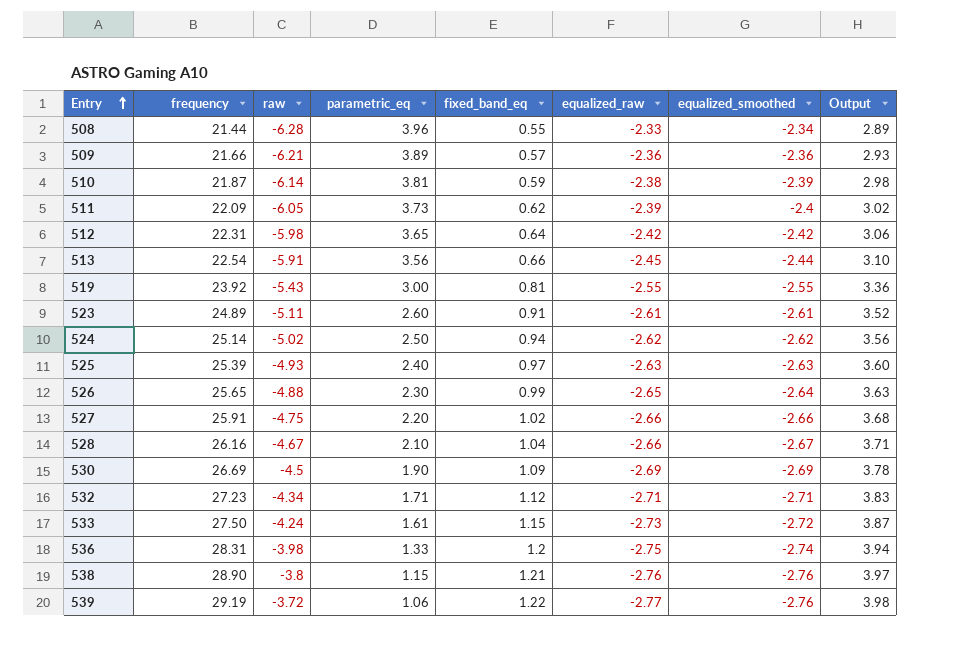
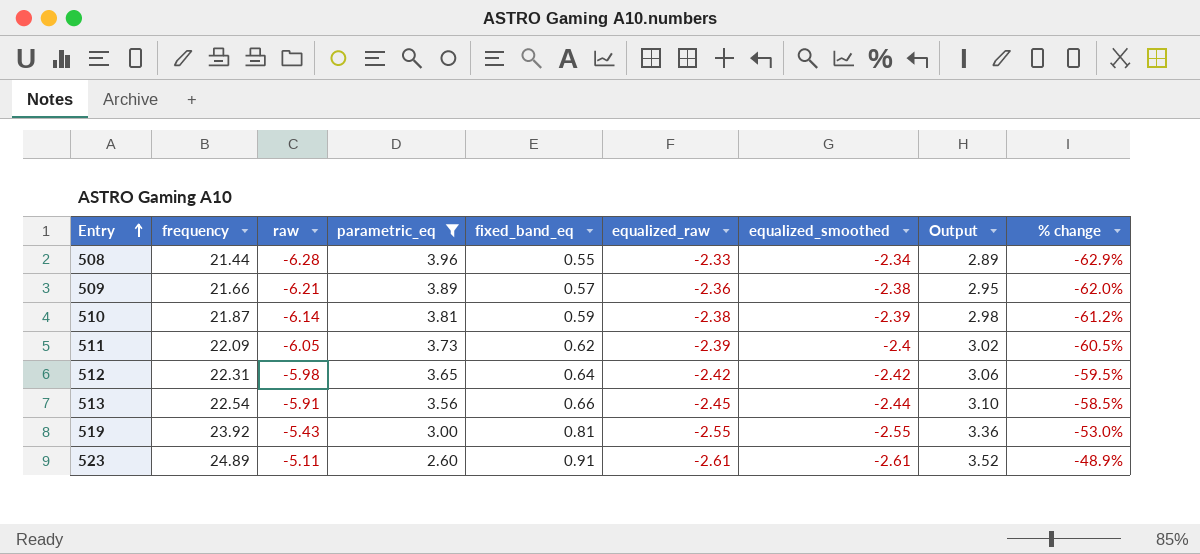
filter: none -> parametric_eq >= 2.60
column % change | formula: none -> ([equalized_raw] - [raw]) / [raw]
509 | equalized_smoothed: -2.36 -> -2.38
509 | Output: 2.93 -> 2.95

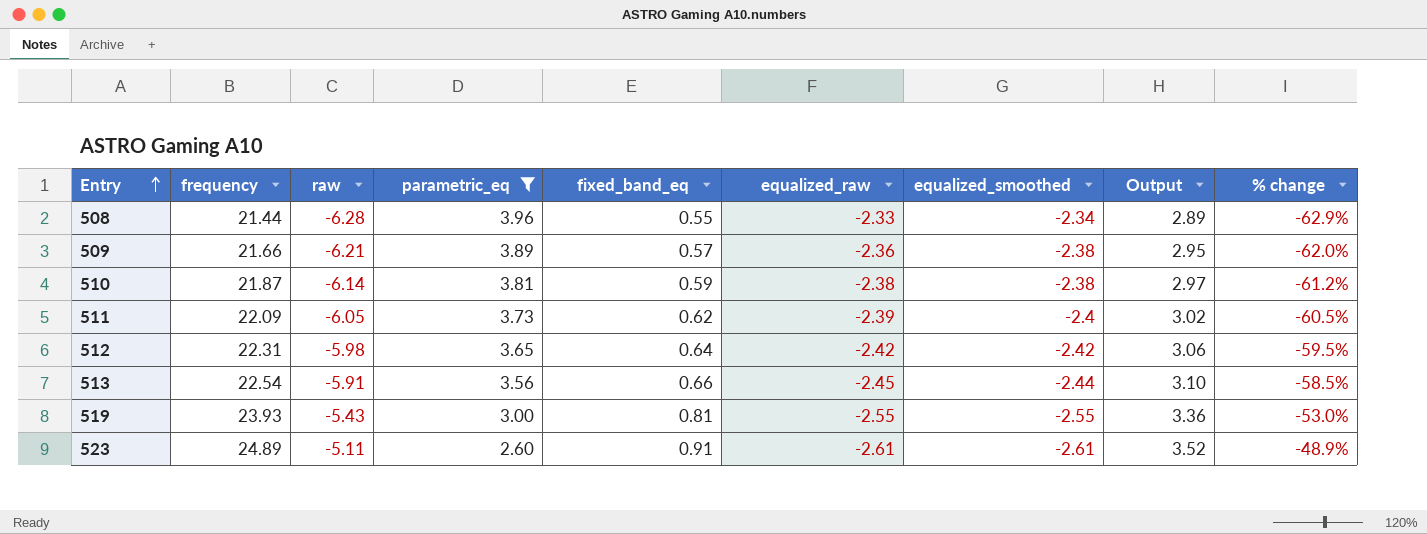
510 | equalized_smoothed: -2.39 -> -2.38
510 | Output: 2.98 -> 2.97
519 | frequency: 23.92 -> 23.93

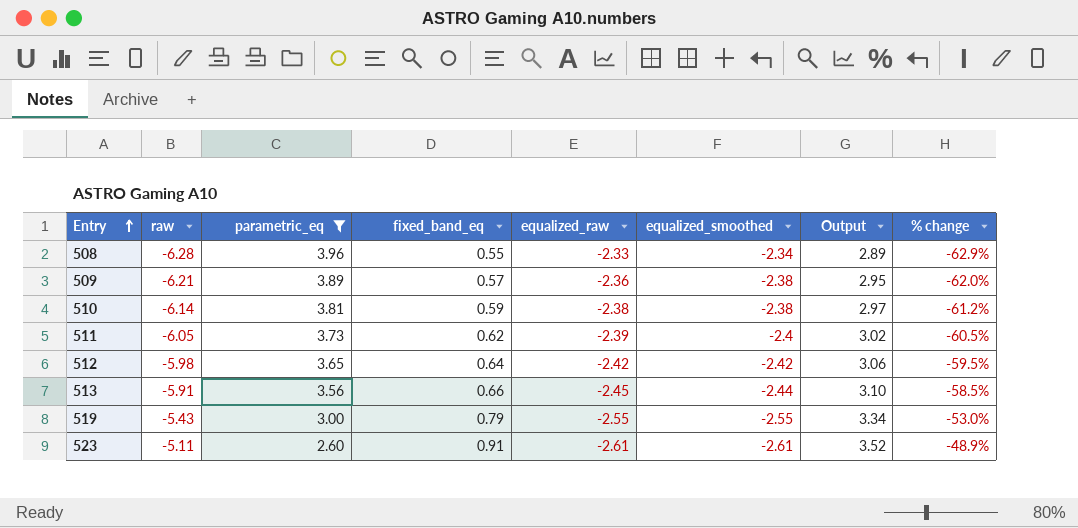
column frequency | position: 2 -> none
519 | fixed_band_eq: 0.81 -> 0.79
519 | Output: 3.36 -> 3.34

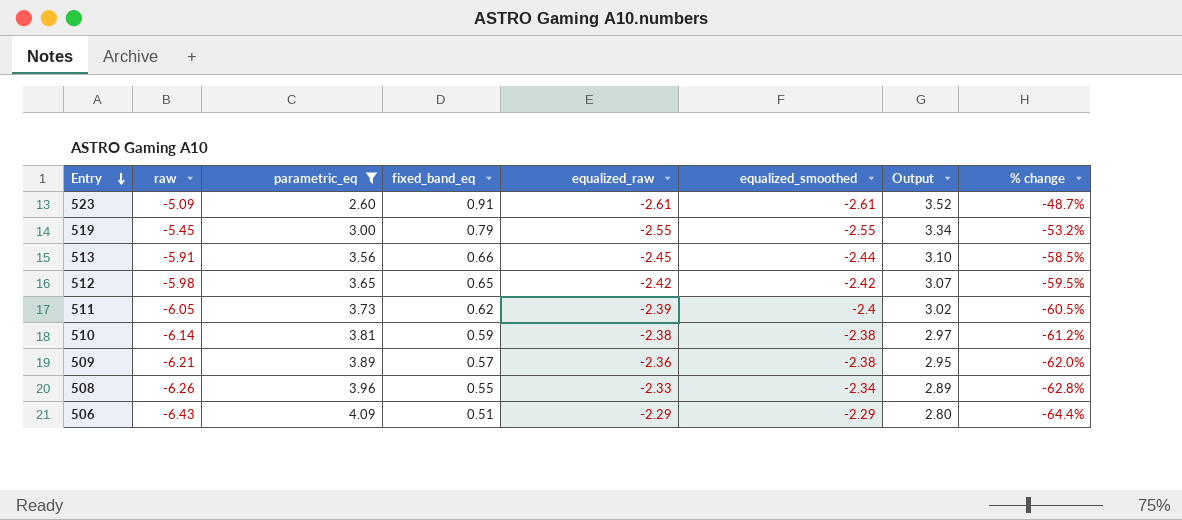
row order: Entry ascending -> Entry descending
523 | raw: -5.11 -> -5.09
523 | % change: -48.9% -> -48.7%
519 | raw: -5.43 -> -5.45
519 | % change: -53.0% -> -53.2%
512 | fixed_band_eq: 0.64 -> 0.65
512 | Output: 3.06 -> 3.07
508 | raw: -6.28 -> -6.26
508 | % change: -62.9% -> -62.8%
row 506: none -> -6.43 | 4.09 | 0.51 | -2.29 | -2.29 | 2.80 | -64.4%

